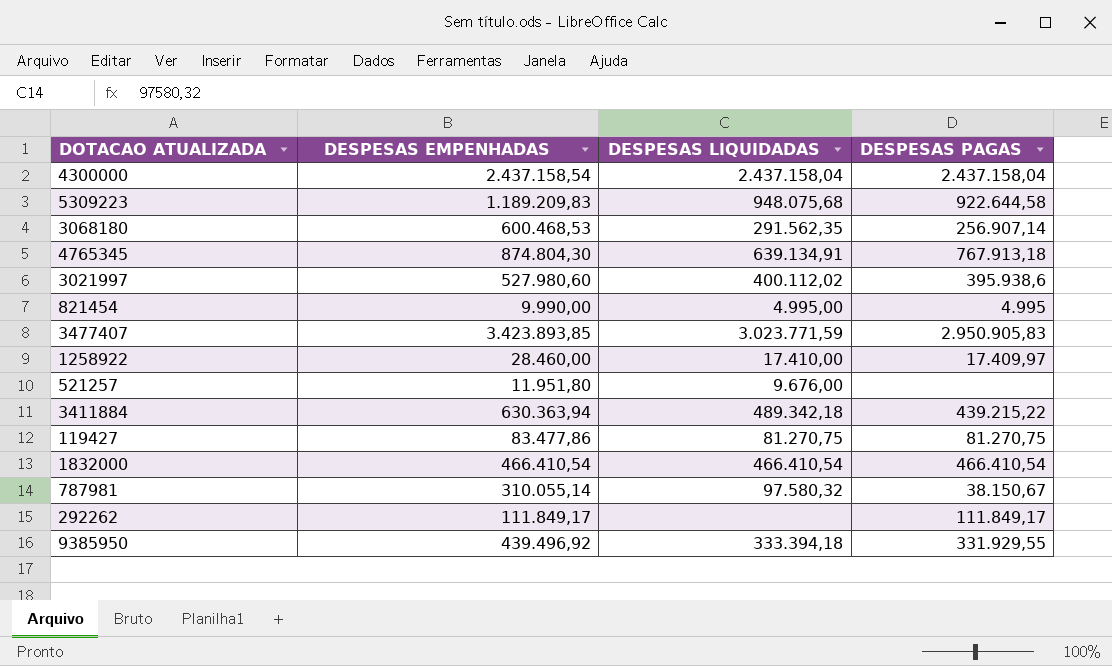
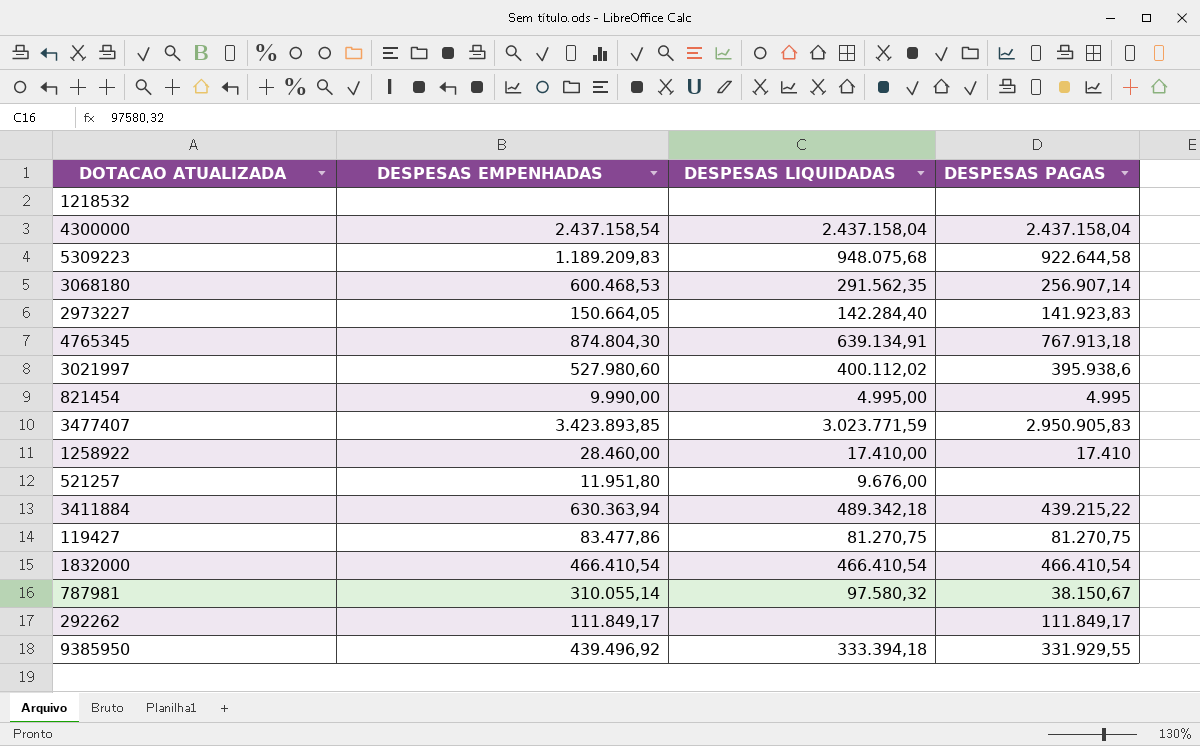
row 1218532: none -> none | none | none
row 2973227: none -> 150.664,05 | 142.284,40 | 141.923,83
1258922 | DESPESAS PAGAS: 17.409,97 -> 17.410

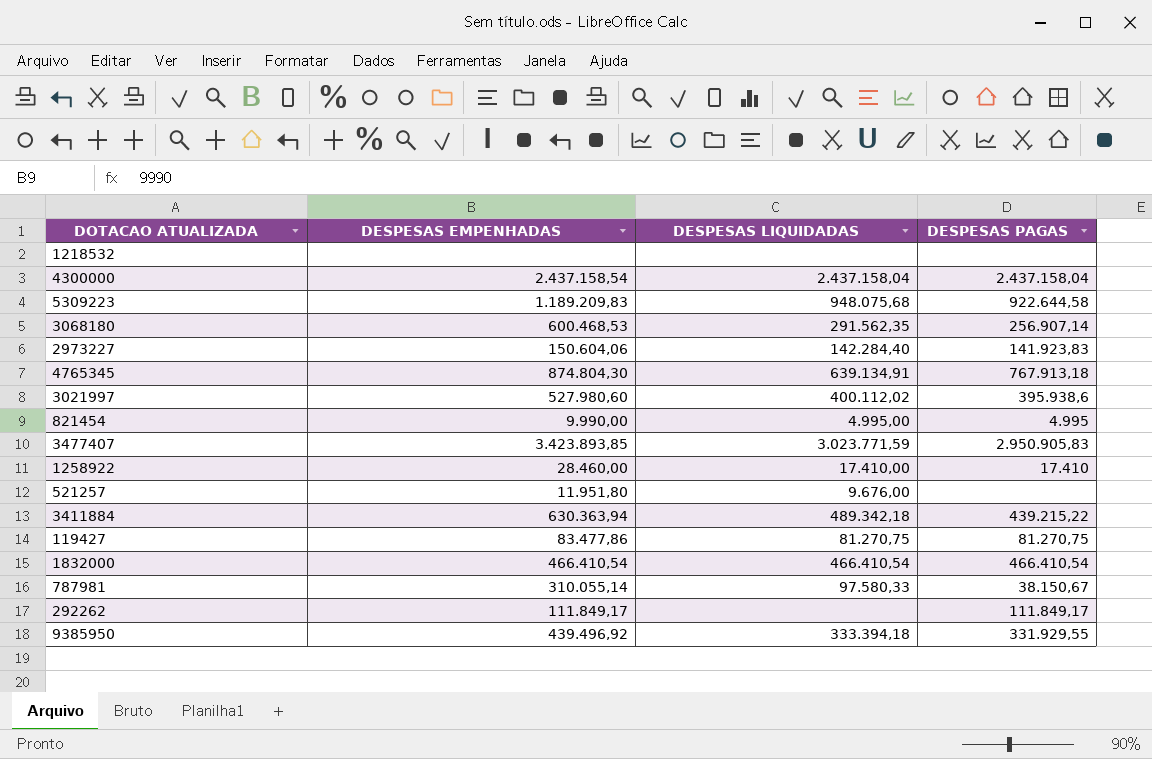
2973227 | DESPESAS EMPENHADAS: 150.664,05 -> 150.604,06
787981 | DESPESAS LIQUIDADAS: 97.580,32 -> 97.580,33

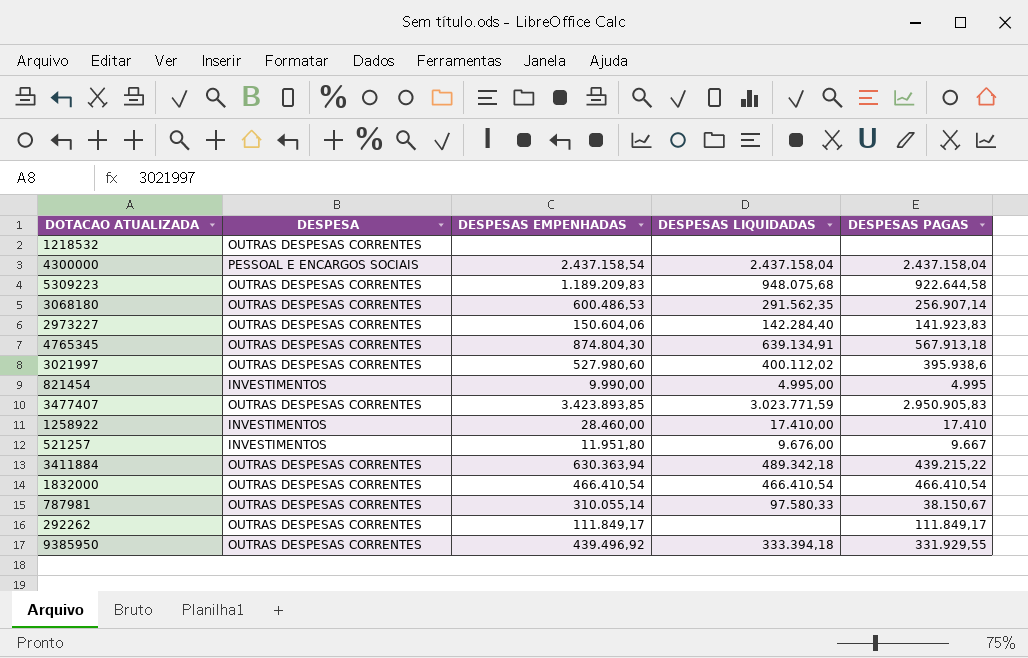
column DESPESA | position: none -> 2
row 119427: 83.477,86 | 81.270,75 | 81.270,75 -> none
3068180 | DESPESAS EMPENHADAS: 600.468,53 -> 600.486,53
4765345 | DESPESAS PAGAS: 767.913,18 -> 567.913,18
521257 | DESPESAS PAGAS: none -> 9.667

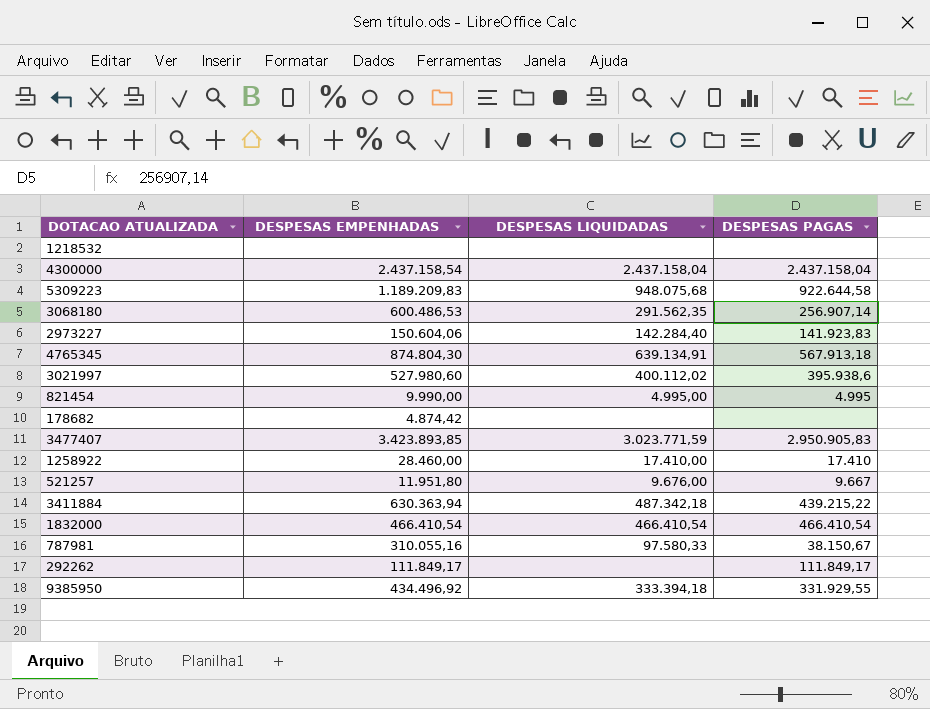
column DESPESA | position: 2 -> none
row 178682: none -> 4.874,42 | none | none
3411884 | DESPESAS LIQUIDADAS: 489.342,18 -> 487.342,18
787981 | DESPESAS EMPENHADAS: 310.055,14 -> 310.055,16
9385950 | DESPESAS EMPENHADAS: 439.496,92 -> 434.496,92

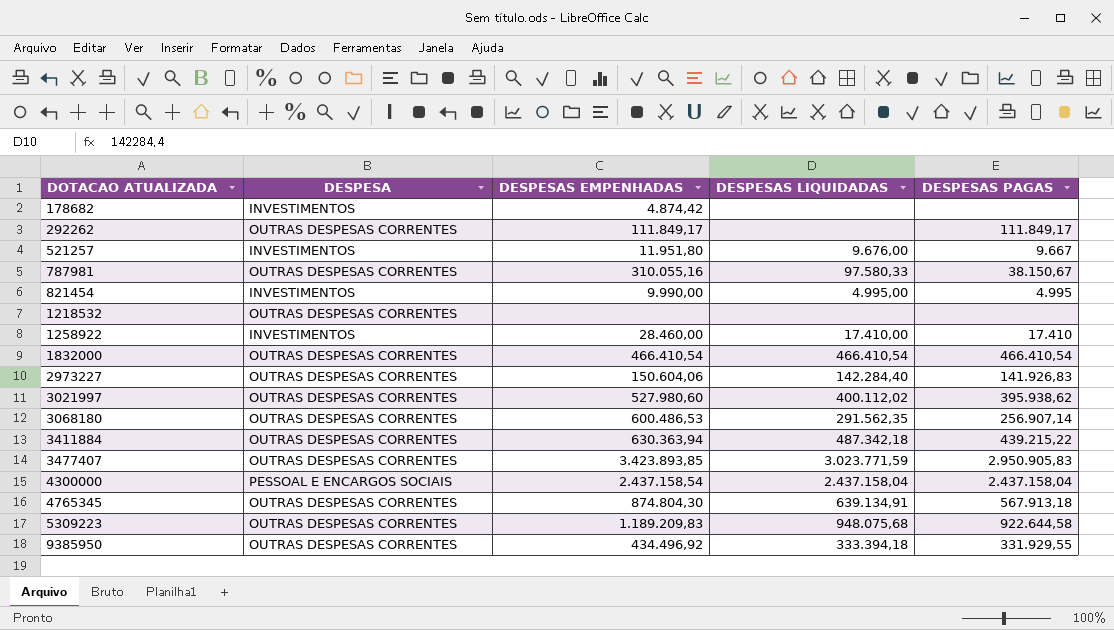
row order: none -> DOTACAO ATUALIZADA ascending
column DESPESA | position: none -> 2
2973227 | DESPESAS PAGAS: 141.923,83 -> 141.926,83
3021997 | DESPESAS PAGAS: 395.938,6 -> 395.938,62

